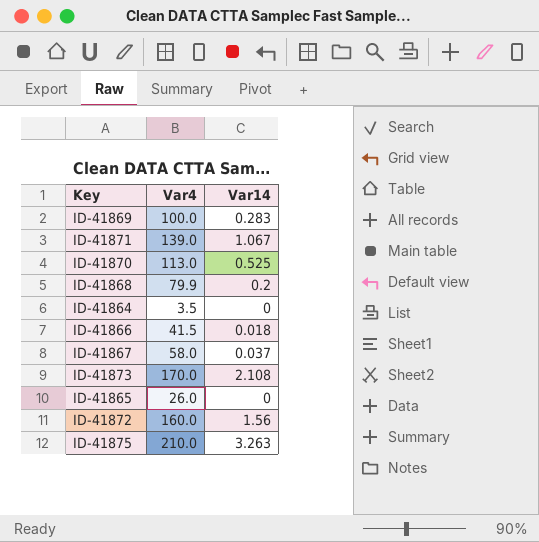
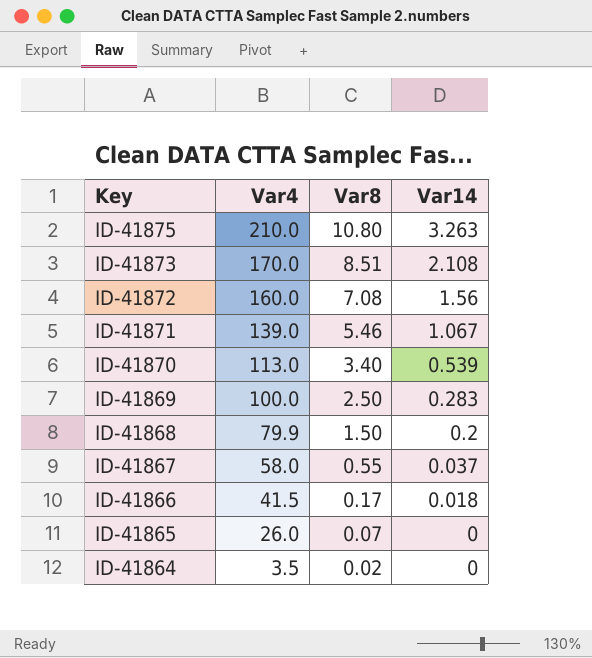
row order: none -> Key descending
column Var8 | position: none -> 3
ID-41870 | Var14: 0.525 -> 0.539

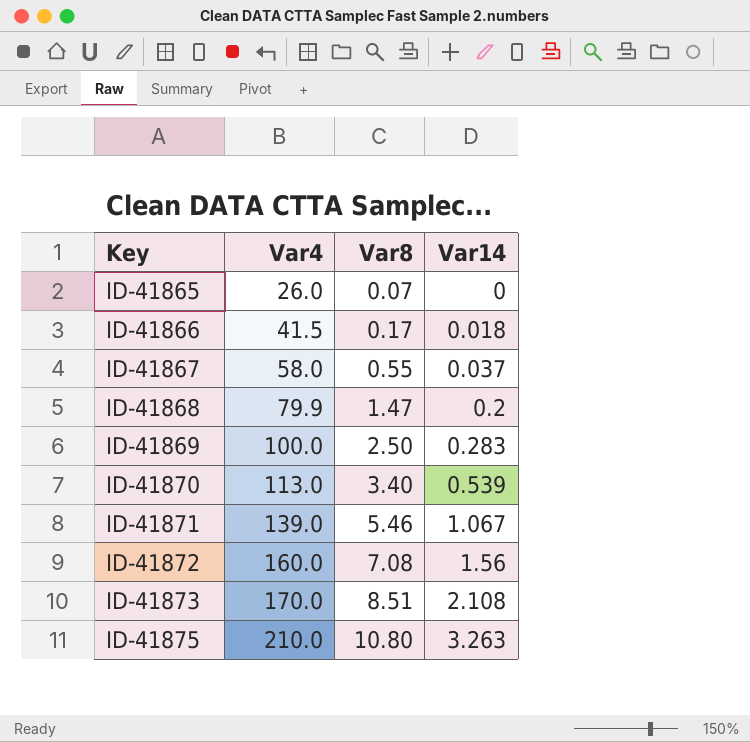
row order: Key descending -> Key ascending
row ID-41864: 3.5 | 0.02 | 0 -> none
ID-41868 | Var8: 1.50 -> 1.47

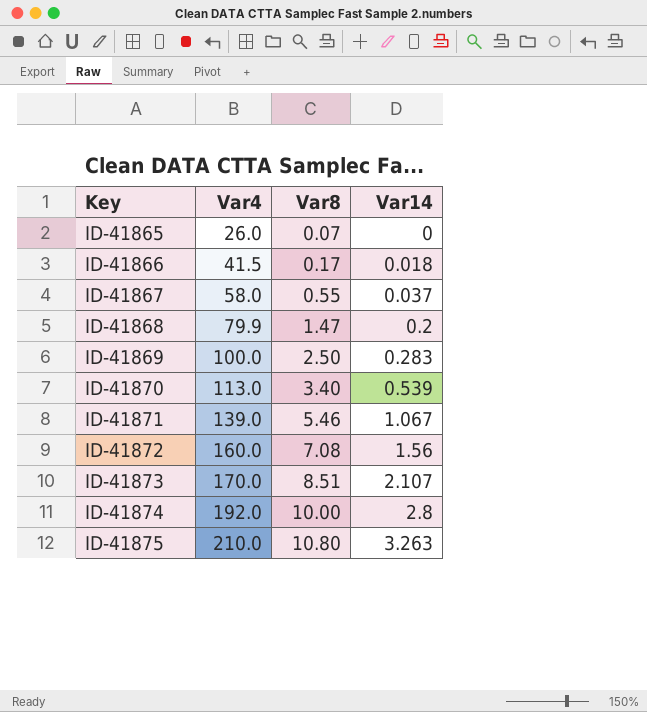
ID-41873 | Var14: 2.108 -> 2.107
row ID-41874: none -> 192.0 | 10.00 | 2.8

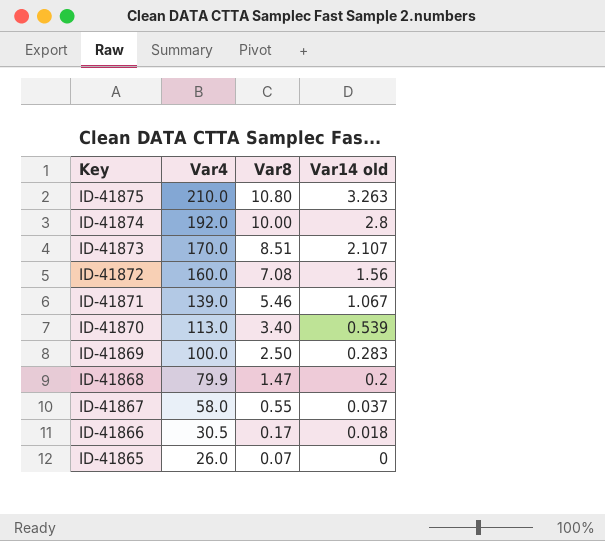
row order: Key ascending -> Key descending
column name: Var14 -> Var14 old
ID-41866 | Var4: 41.5 -> 30.5

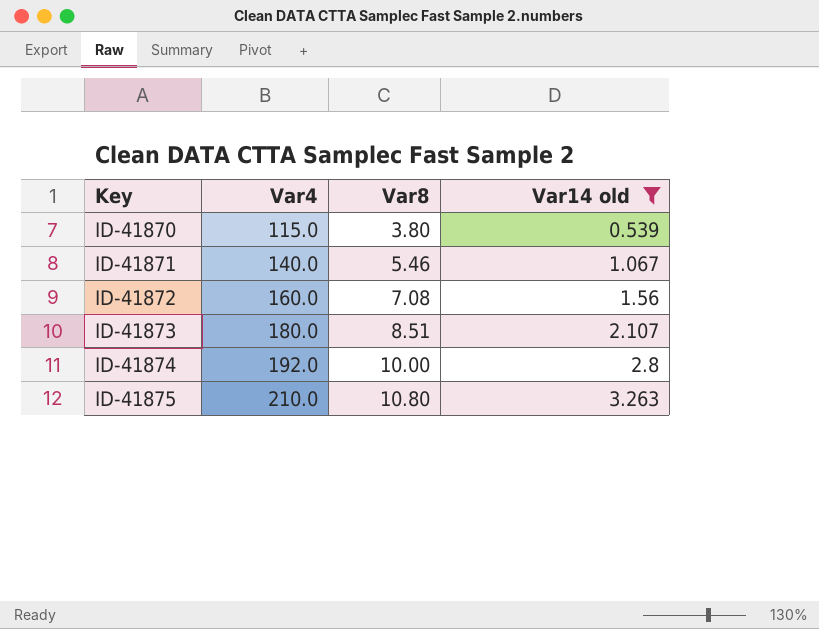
filter: none -> Var14 old >= 0.539
row order: Key descending -> Key ascending
ID-41870 | Var4: 113.0 -> 115.0
ID-41870 | Var8: 3.40 -> 3.80
ID-41871 | Var4: 139.0 -> 140.0
ID-41873 | Var4: 170.0 -> 180.0

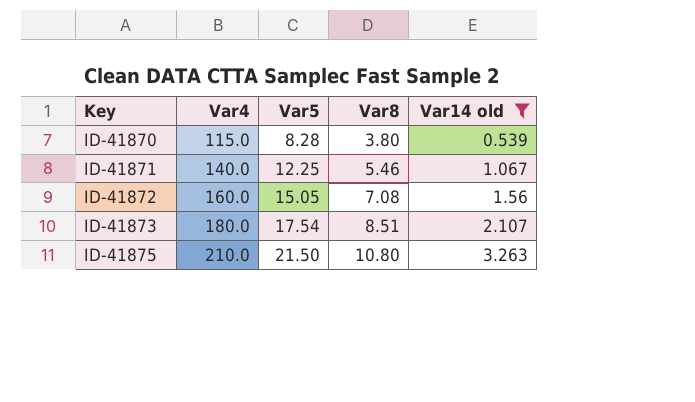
column Var5 | position: none -> 3
row ID-41874: 192.0 | 10.00 | 2.8 -> none

